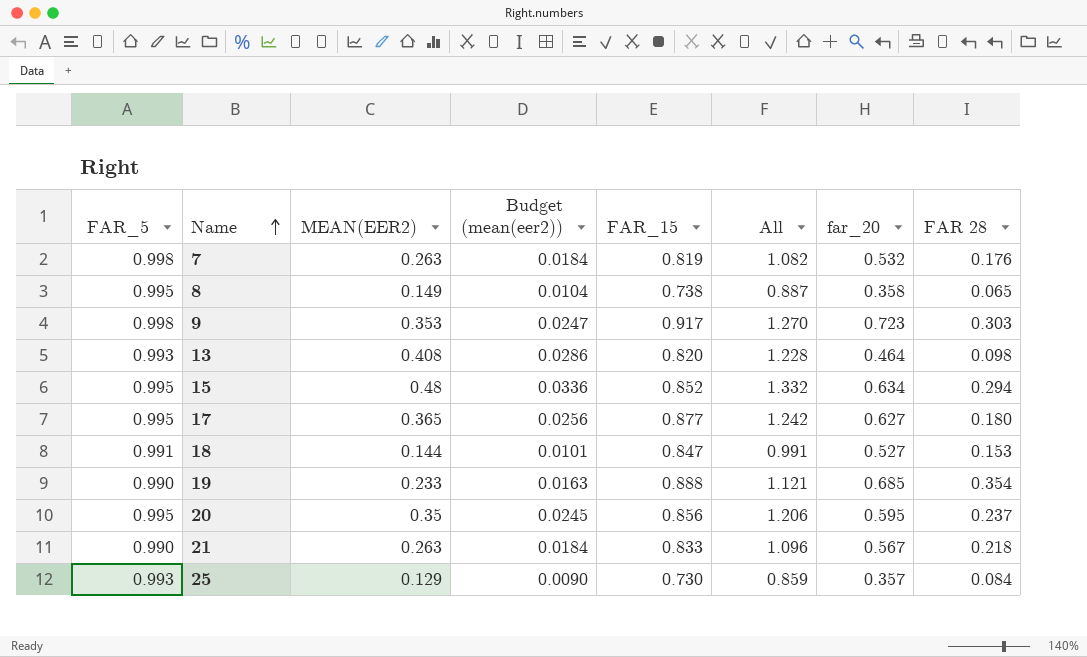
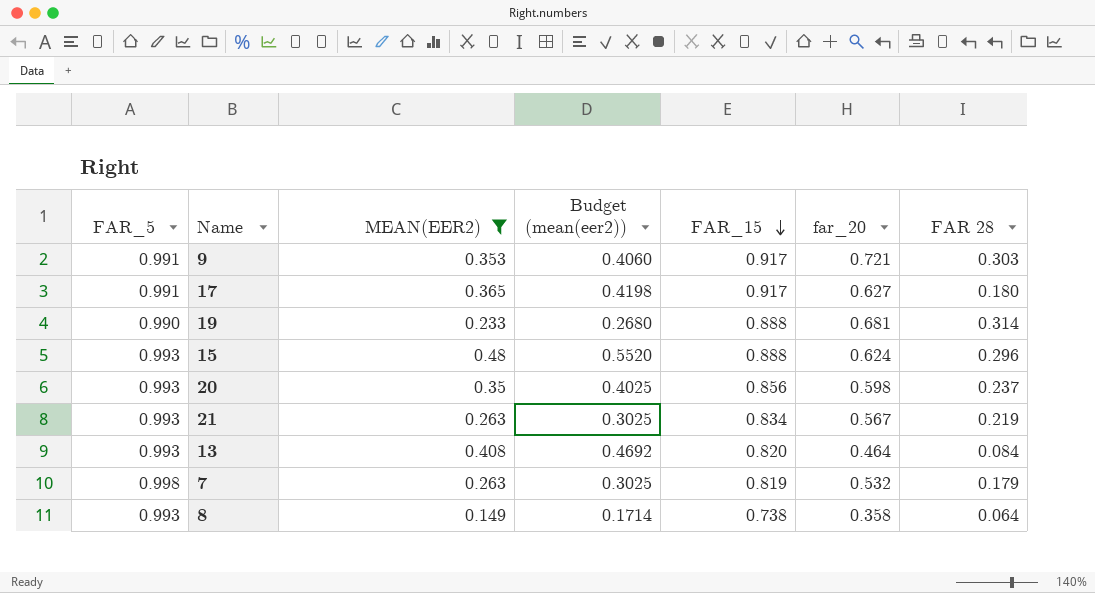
filter: none -> MEAN(EER2) >= 0.149
row order: Name ascending -> FAR_15 descending
column All | formula: [MEAN(EER2)] + [FAR_15] -> none
column Budget (mean(eer2)) | formula: [MEAN(EER2)] * 0.07 -> [MEAN(EER2)] * 1.15
9 | FAR_5: 0.998 -> 0.991
9 | far_20: 0.723 -> 0.721
17 | FAR_5: 0.995 -> 0.991
17 | FAR_15: 0.877 -> 0.917
19 | far_20: 0.685 -> 0.681
19 | FAR 28: 0.354 -> 0.314
15 | FAR_5: 0.995 -> 0.993
15 | FAR_15: 0.852 -> 0.888
15 | far_20: 0.634 -> 0.624
15 | FAR 28: 0.294 -> 0.296
20 | FAR_5: 0.995 -> 0.993
20 | far_20: 0.595 -> 0.598
21 | FAR_5: 0.990 -> 0.993
21 | FAR_15: 0.833 -> 0.834
21 | FAR 28: 0.218 -> 0.219
13 | FAR 28: 0.098 -> 0.084
7 | FAR 28: 0.176 -> 0.179
8 | FAR_5: 0.995 -> 0.993
8 | FAR 28: 0.065 -> 0.064

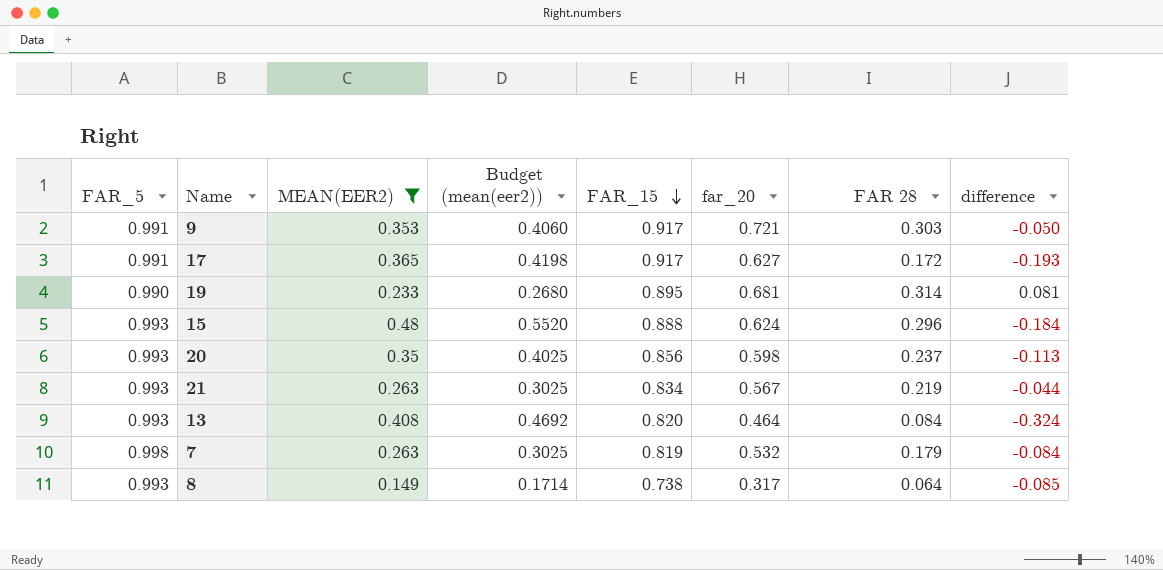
column difference | formula: none -> [FAR 28] - [MEAN(EER2)]
17 | FAR 28: 0.180 -> 0.172
19 | FAR_15: 0.888 -> 0.895
8 | far_20: 0.358 -> 0.317

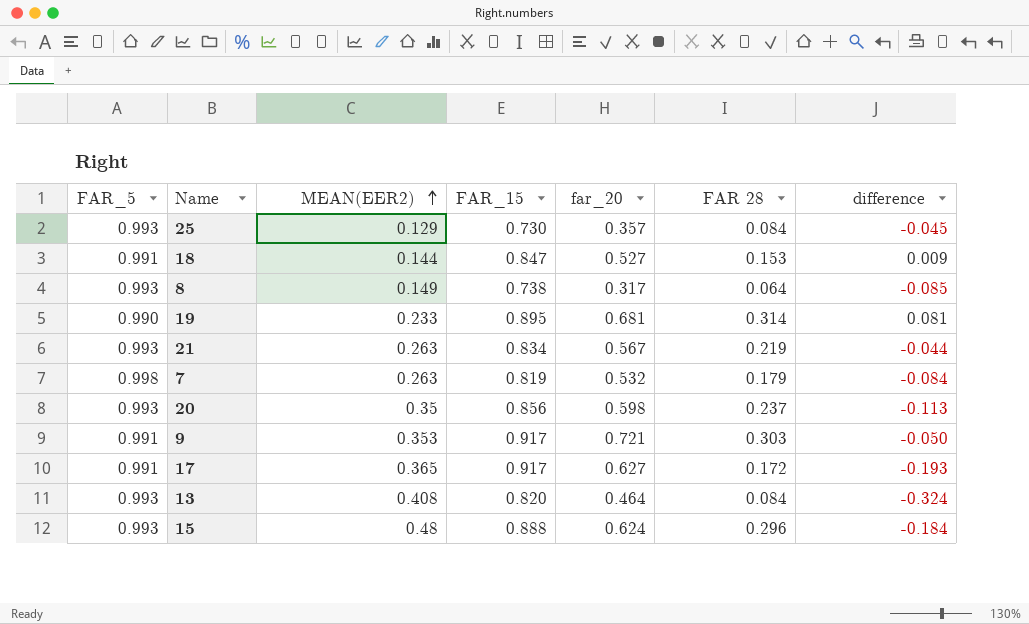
filter: MEAN(EER2) >= 0.149 -> none
row order: FAR_15 descending -> MEAN(EER2) ascending
column Budget (mean(eer2)) | formula: [MEAN(EER2)] * 1.15 -> none

